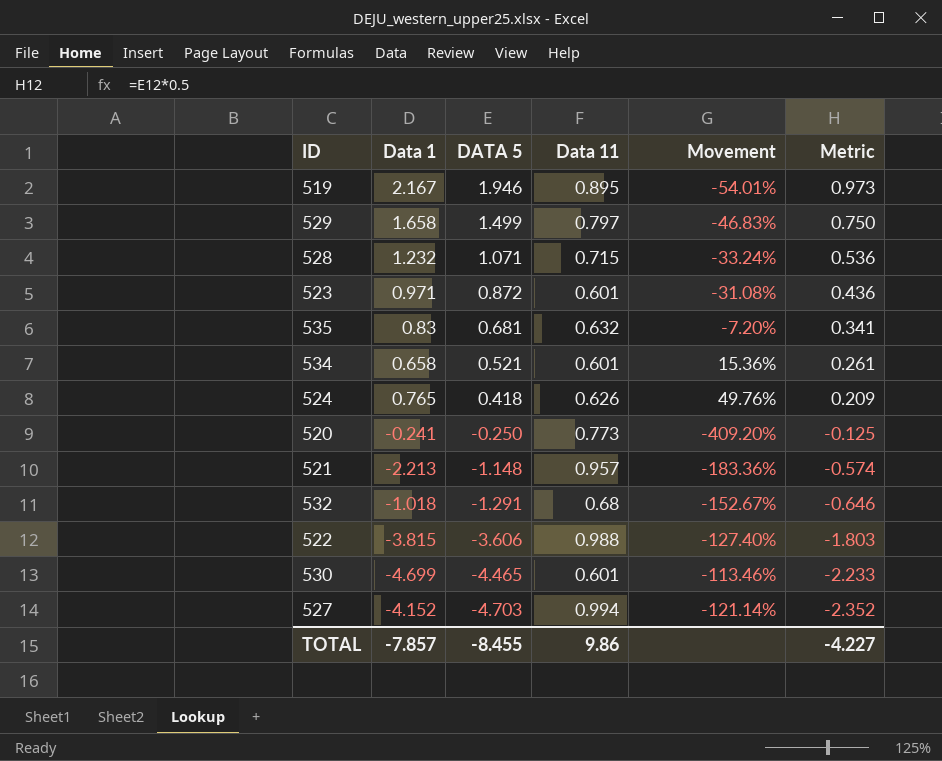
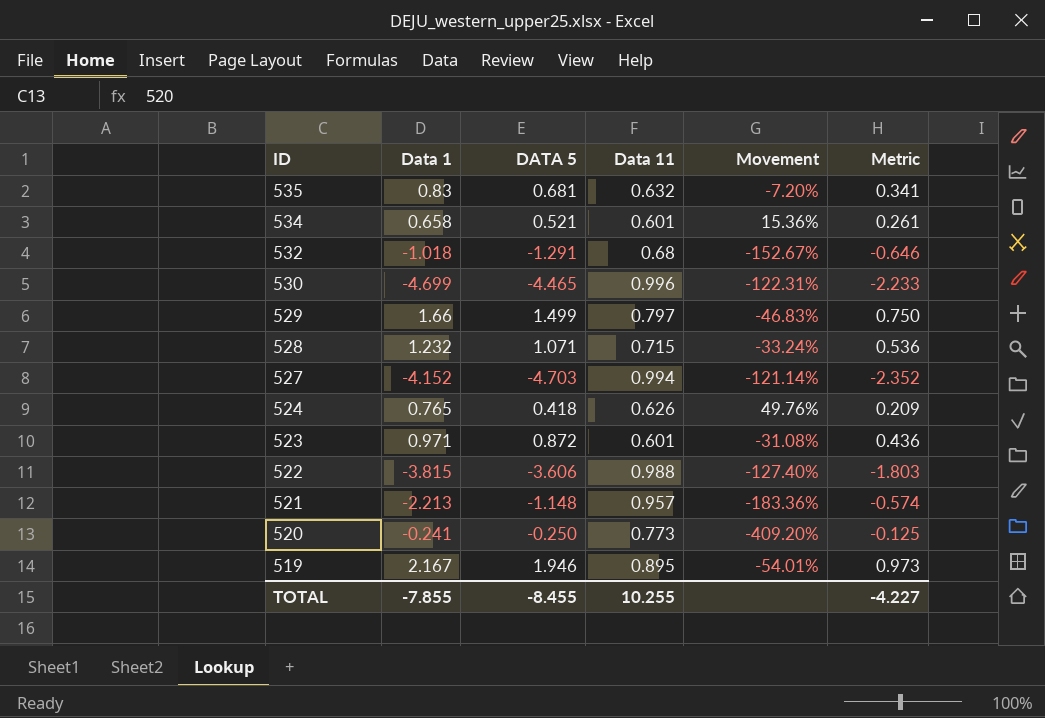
row order: DATA 5 descending -> ID descending
530 | Data 11: 0.601 -> 0.996
530 | Movement: -113.46% -> -122.31%
529 | Data 1: 1.658 -> 1.66
TOTAL | Data 1: -7.857 -> -7.855
TOTAL | Data 11: 9.86 -> 10.255

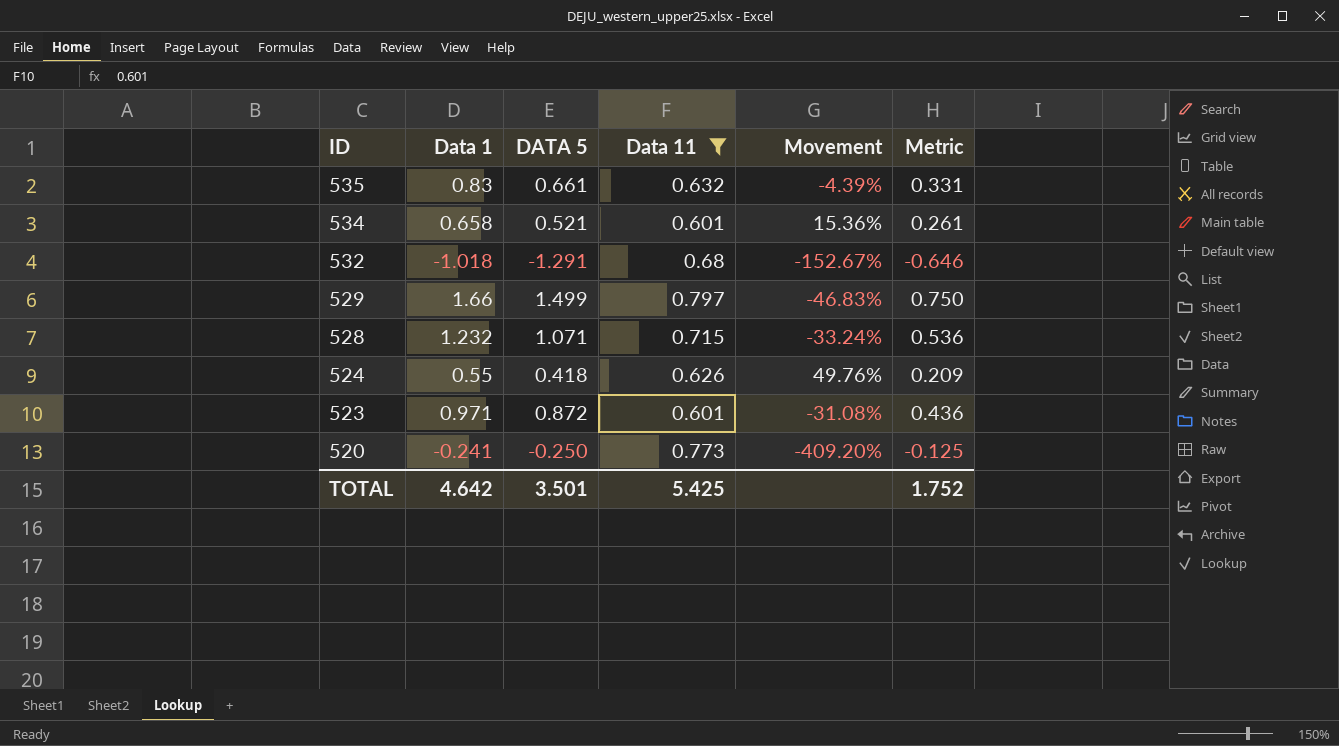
filter: none -> Data 11 <= 0.797
535 | DATA 5: 0.681 -> 0.661
535 | Movement: -7.20% -> -4.39%
535 | Metric: 0.341 -> 0.331
524 | Data 1: 0.765 -> 0.55
TOTAL | Data 1: -7.855 -> 4.642
TOTAL | DATA 5: -8.455 -> 3.501
TOTAL | Data 11: 10.255 -> 5.425
TOTAL | Metric: -4.227 -> 1.752

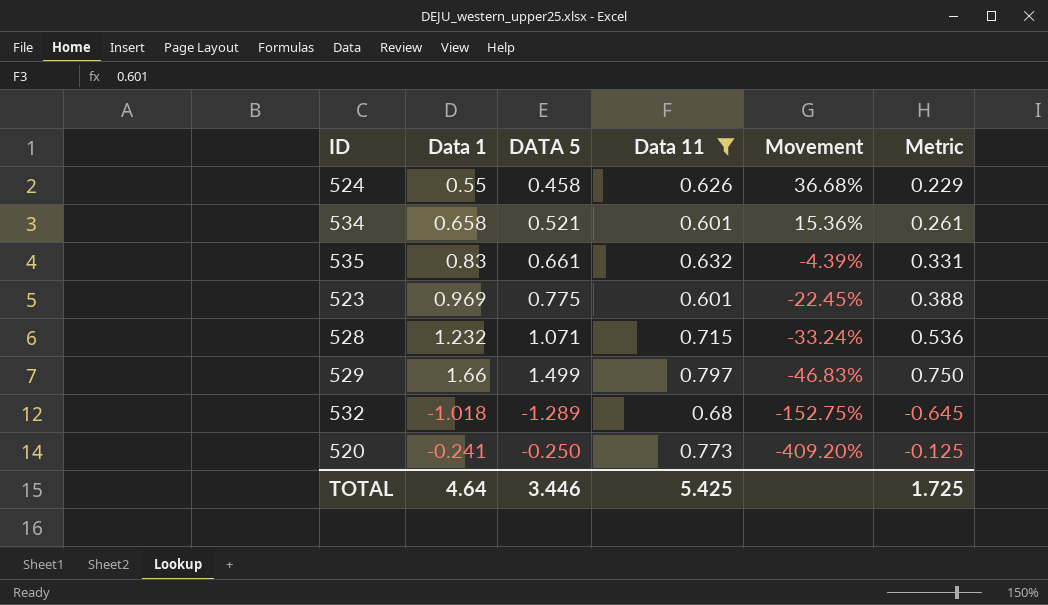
row order: ID descending -> Movement descending
524 | DATA 5: 0.418 -> 0.458
524 | Movement: 49.76% -> 36.68%
524 | Metric: 0.209 -> 0.229
523 | Data 1: 0.971 -> 0.969
523 | DATA 5: 0.872 -> 0.775
523 | Movement: -31.08% -> -22.45%
523 | Metric: 0.436 -> 0.388
532 | DATA 5: -1.291 -> -1.289
532 | Movement: -152.67% -> -152.75%
532 | Metric: -0.646 -> -0.645
TOTAL | Data 1: 4.642 -> 4.64
TOTAL | DATA 5: 3.501 -> 3.446
TOTAL | Metric: 1.752 -> 1.725

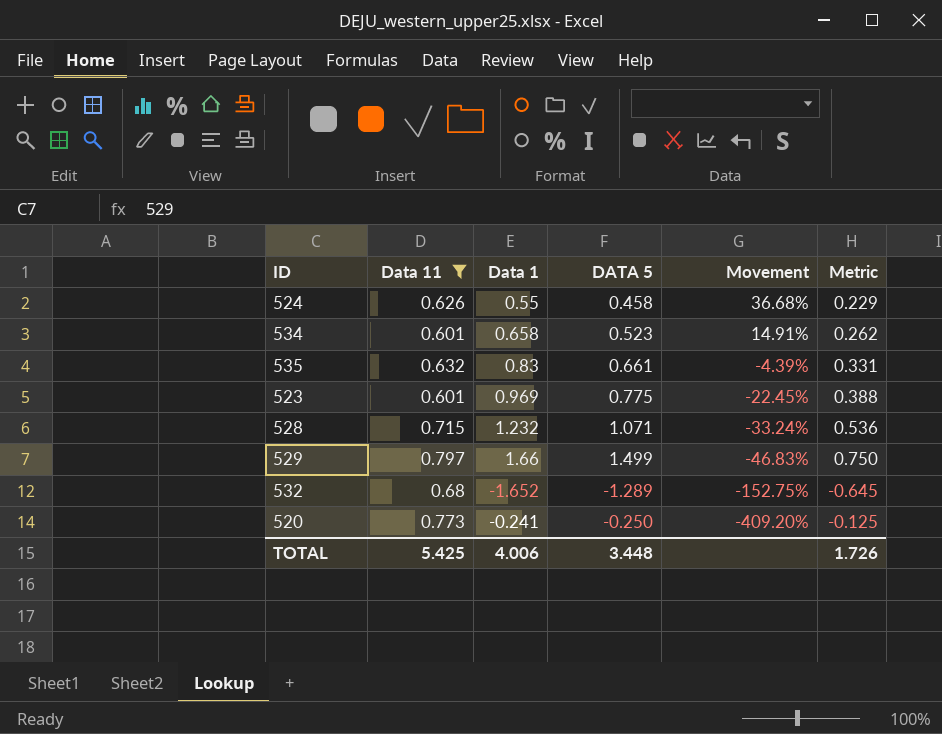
column Data 11 | position: 4 -> 2
534 | DATA 5: 0.521 -> 0.523
534 | Movement: 15.36% -> 14.91%
534 | Metric: 0.261 -> 0.262
532 | Data 1: -1.018 -> -1.652
TOTAL | Data 1: 4.64 -> 4.006
TOTAL | DATA 5: 3.446 -> 3.448
TOTAL | Metric: 1.725 -> 1.726

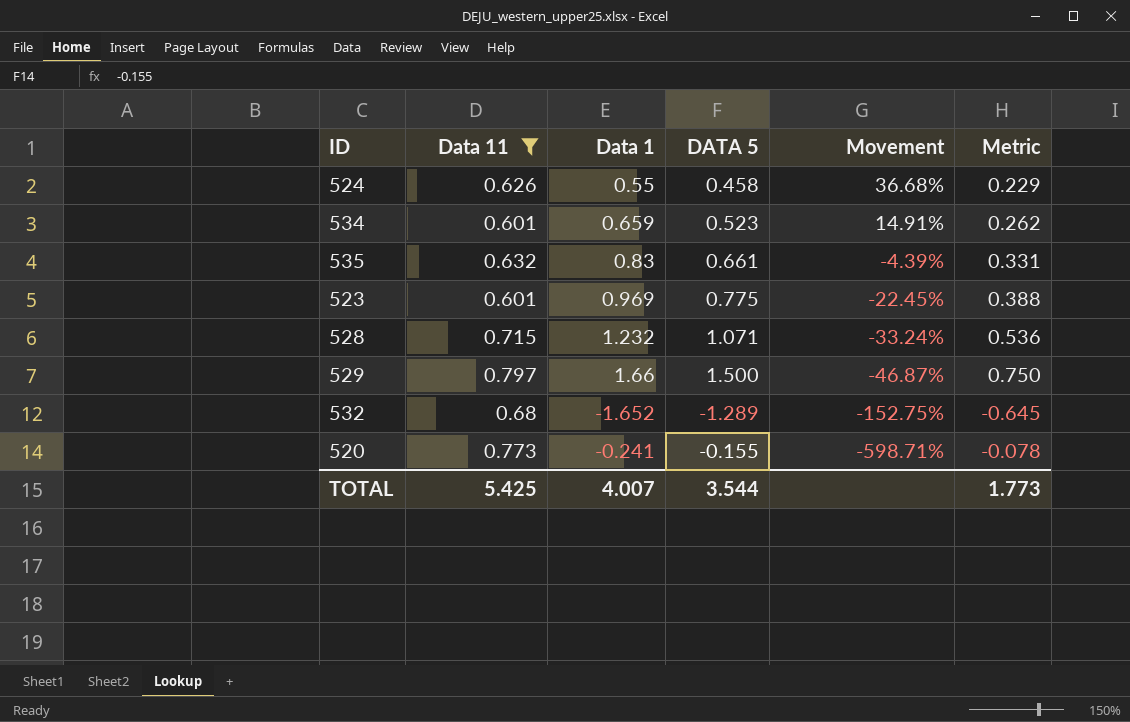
534 | Data 1: 0.658 -> 0.659
529 | DATA 5: 1.499 -> 1.500
529 | Movement: -46.83% -> -46.87%
520 | DATA 5: -0.250 -> -0.155
520 | Movement: -409.20% -> -598.71%
520 | Metric: -0.125 -> -0.078
TOTAL | Data 1: 4.006 -> 4.007
TOTAL | DATA 5: 3.448 -> 3.544
TOTAL | Metric: 1.726 -> 1.773

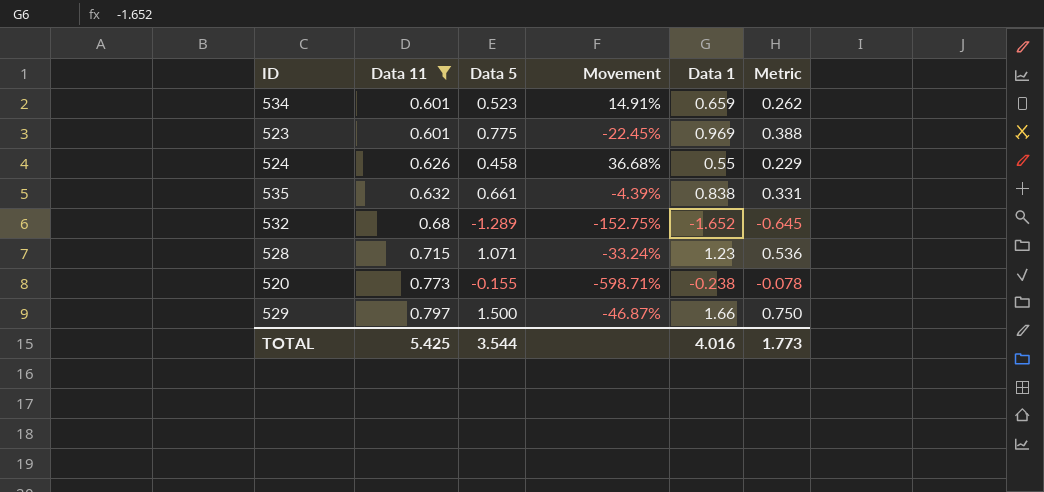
row order: Movement descending -> Data 11 ascending
column name: DATA 5 -> Data 5
column Data 1 | position: 3 -> 5
535 | Data 1: 0.83 -> 0.838
528 | Data 1: 1.232 -> 1.23
520 | Data 1: -0.241 -> -0.238
TOTAL | Data 1: 4.007 -> 4.016

